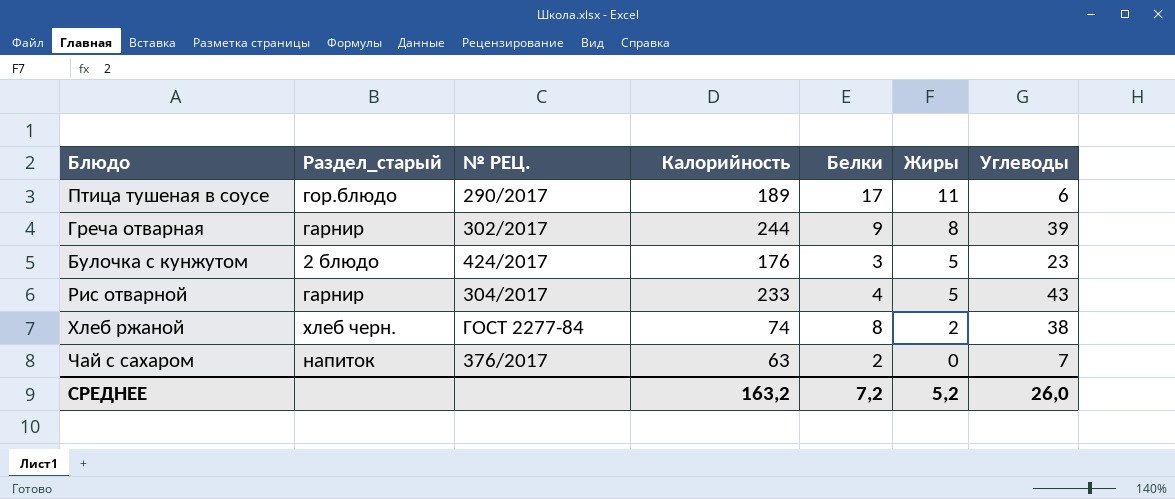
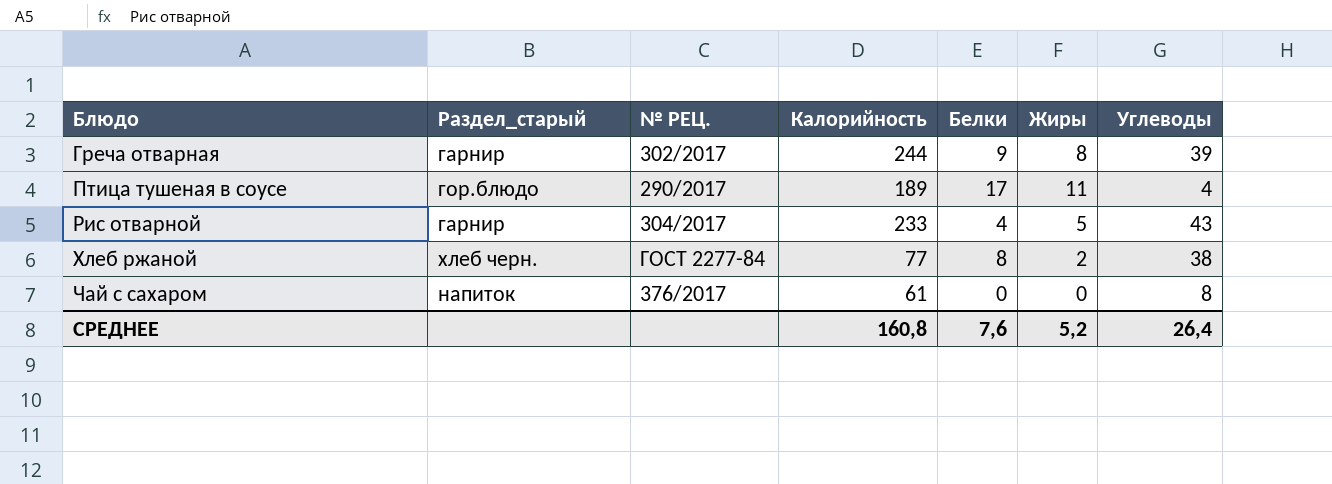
row order: Жиры descending -> Блюдо ascending
row Булочка с кунжутом: 2 блюдо | 424/2017 | 176 | 3 | 5 | 23 -> none
Птица тушеная в соусе | Углеводы: 6 -> 4
Хлеб ржаной | Калорийность: 74 -> 77
Чай с сахаром | Калорийность: 63 -> 61
Чай с сахаром | Белки: 2 -> 0
Чай с сахаром | Углеводы: 7 -> 8
СРЕДНЕЕ | Калорийность: 163,2 -> 160,8
СРЕДНЕЕ | Белки: 7,2 -> 7,6
СРЕДНЕЕ | Углеводы: 26,0 -> 26,4

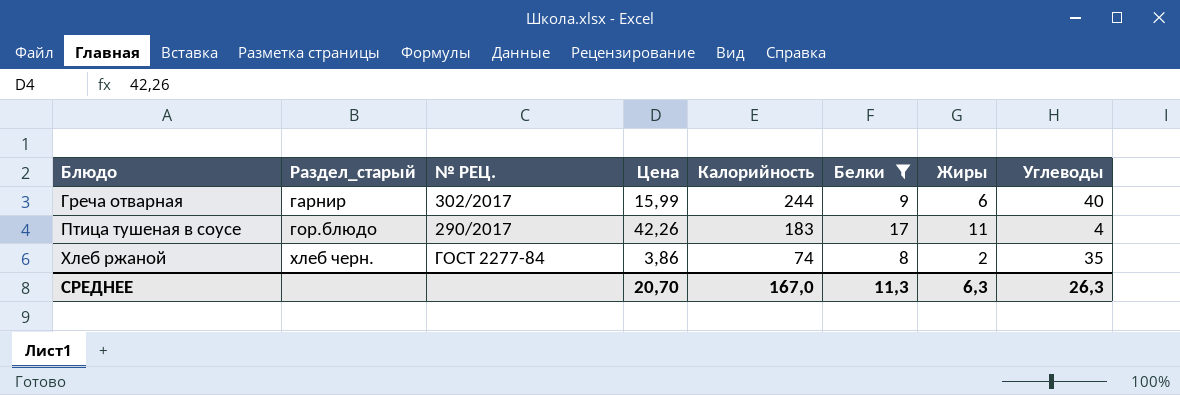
filter: none -> Белки >= 8
column Цена | position: none -> 4
Греча отварная | Жиры: 8 -> 6
Греча отварная | Углеводы: 39 -> 40
Птица тушеная в соусе | Калорийность: 189 -> 183
Хлеб ржаной | Калорийность: 77 -> 74
Хлеб ржаной | Углеводы: 38 -> 35
СРЕДНЕЕ | Калорийность: 160,8 -> 167,0
СРЕДНЕЕ | Белки: 7,6 -> 11,3
СРЕДНЕЕ | Жиры: 5,2 -> 6,3
СРЕДНЕЕ | Углеводы: 26,4 -> 26,3

